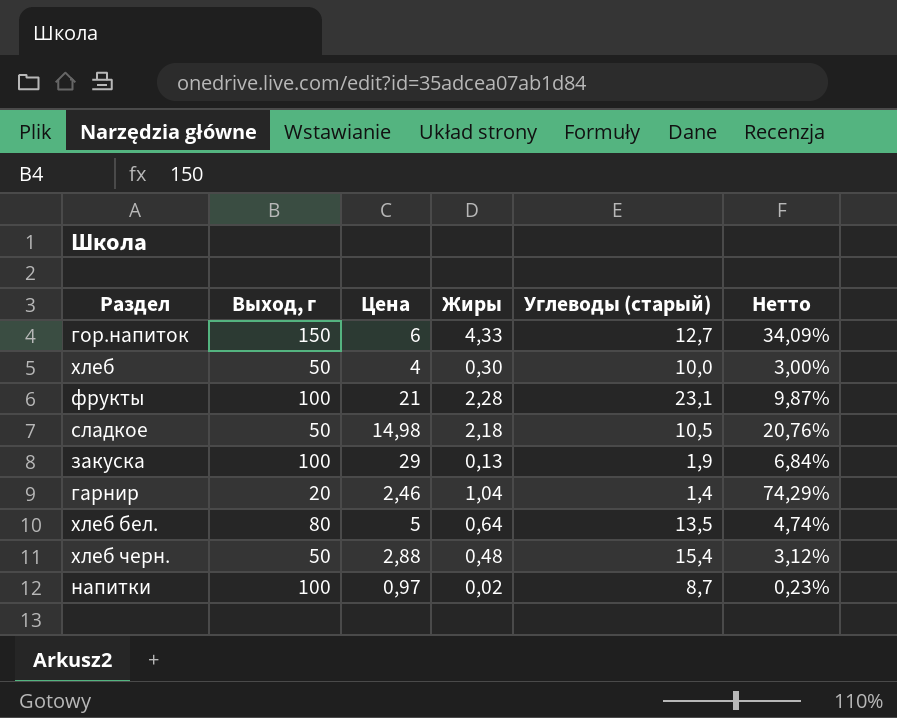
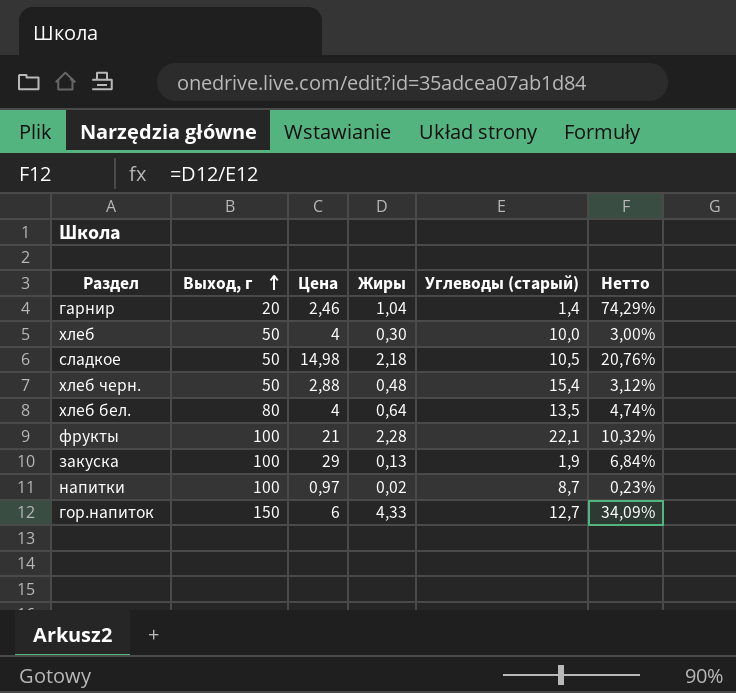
row order: none -> Выход, г ascending
хлеб бел. | Цена: 5 -> 4
фрукты | Углеводы (старый): 23,1 -> 22,1
фрукты | Нетто: 9,87% -> 10,32%

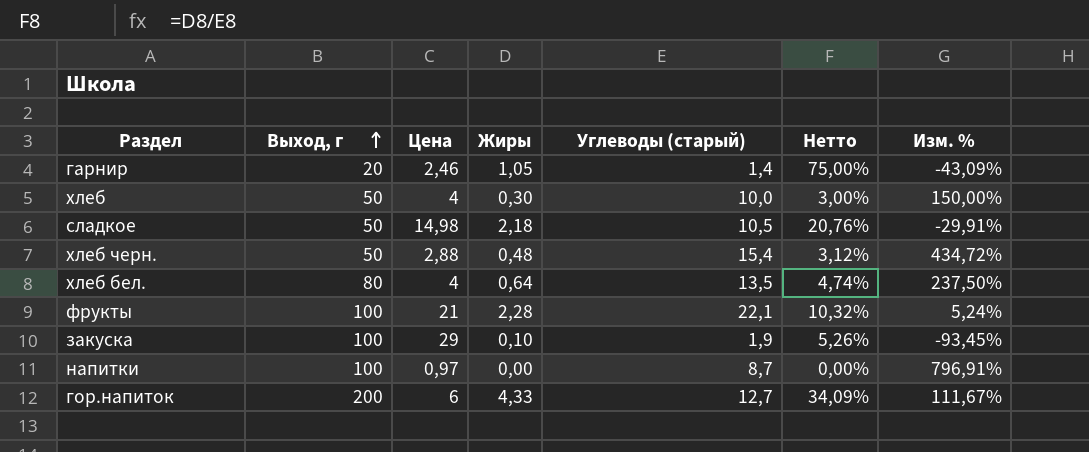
column Изм. % | formula: none -> ([Углеводы (старый)] - [Цена]) / [Цена]
гарнир | Жиры: 1,04 -> 1,05
гарнир | Нетто: 74,29% -> 75,00%
закуска | Жиры: 0,13 -> 0,10
закуска | Нетто: 6,84% -> 5,26%
напитки | Жиры: 0,02 -> 0,00
напитки | Нетто: 0,23% -> 0,00%
гор.напиток | Выход, г: 150 -> 200

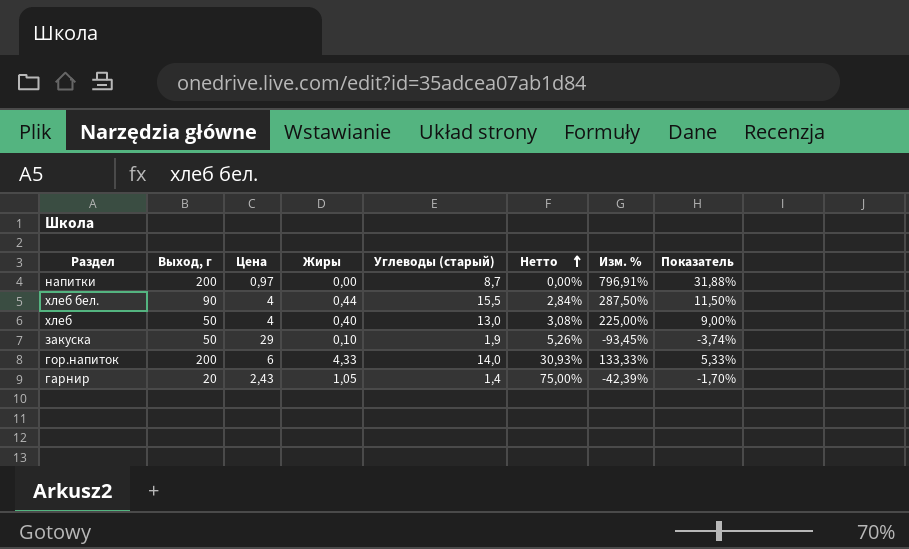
row order: Выход, г ascending -> Нетто ascending
column Показатель | formula: none -> [Изм. %] * 0,04
row сладкое: 50 | 14,98 | 2,18 | 10,5 | 20,76% | -29,91% -> none
row хлеб черн.: 50 | 2,88 | 0,48 | 15,4 | 3,12% | 434,72% -> none
row фрукты: 100 | 21 | 2,28 | 22,1 | 10,32% | 5,24% -> none
напитки | Выход, г: 100 -> 200
хлеб бел. | Выход, г: 80 -> 90
хлеб бел. | Жиры: 0,64 -> 0,44
хлеб бел. | Углеводы (старый): 13,5 -> 15,5
хлеб бел. | Нетто: 4,74% -> 2,84%
хлеб бел. | Изм. %: 237,50% -> 287,50%
хлеб | Жиры: 0,30 -> 0,40
хлеб | Углеводы (старый): 10,0 -> 13,0
хлеб | Нетто: 3,00% -> 3,08%
хлеб | Изм. %: 150,00% -> 225,00%
закуска | Выход, г: 100 -> 50
гор.напиток | Углеводы (старый): 12,7 -> 14,0
гор.напиток | Нетто: 34,09% -> 30,93%
гор.напиток | Изм. %: 111,67% -> 133,33%
гарнир | Цена: 2,46 -> 2,43
гарнир | Изм. %: -43,09% -> -42,39%

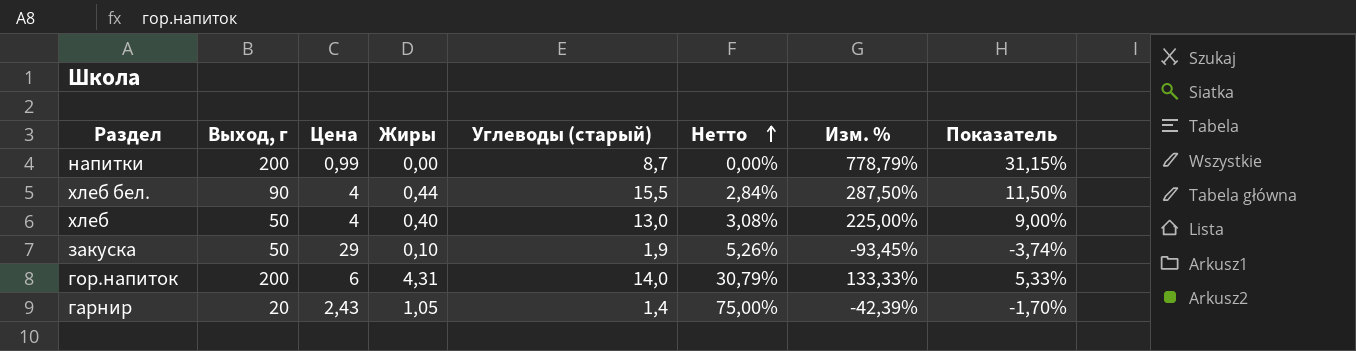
напитки | Цена: 0,97 -> 0,99
напитки | Изм. %: 796,91% -> 778,79%
напитки | Показатель: 31,88% -> 31,15%
гор.напиток | Жиры: 4,33 -> 4,31
гор.напиток | Нетто: 30,93% -> 30,79%

